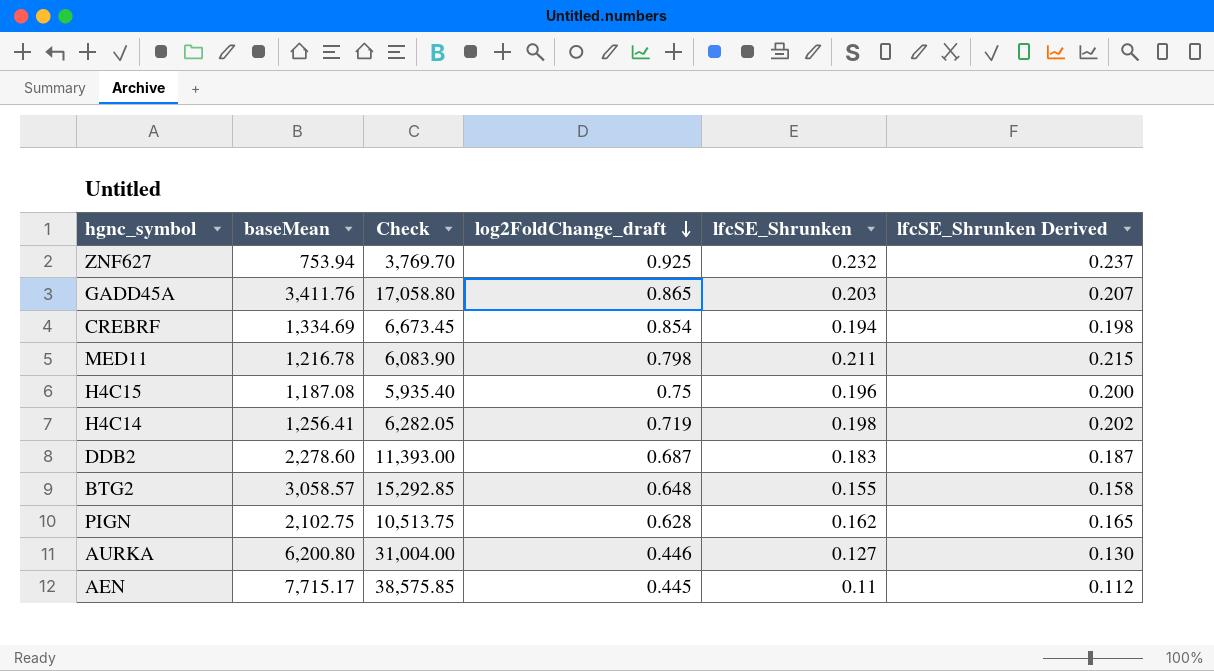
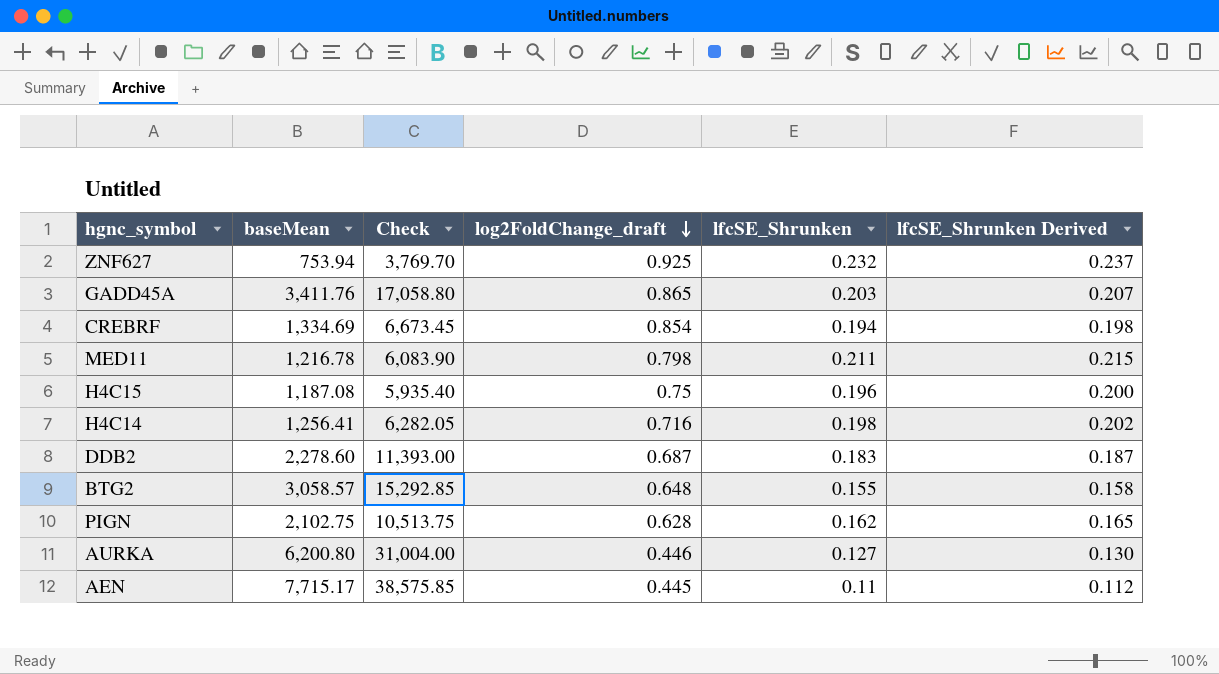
H4C14 | log2FoldChange_draft: 0.719 -> 0.716

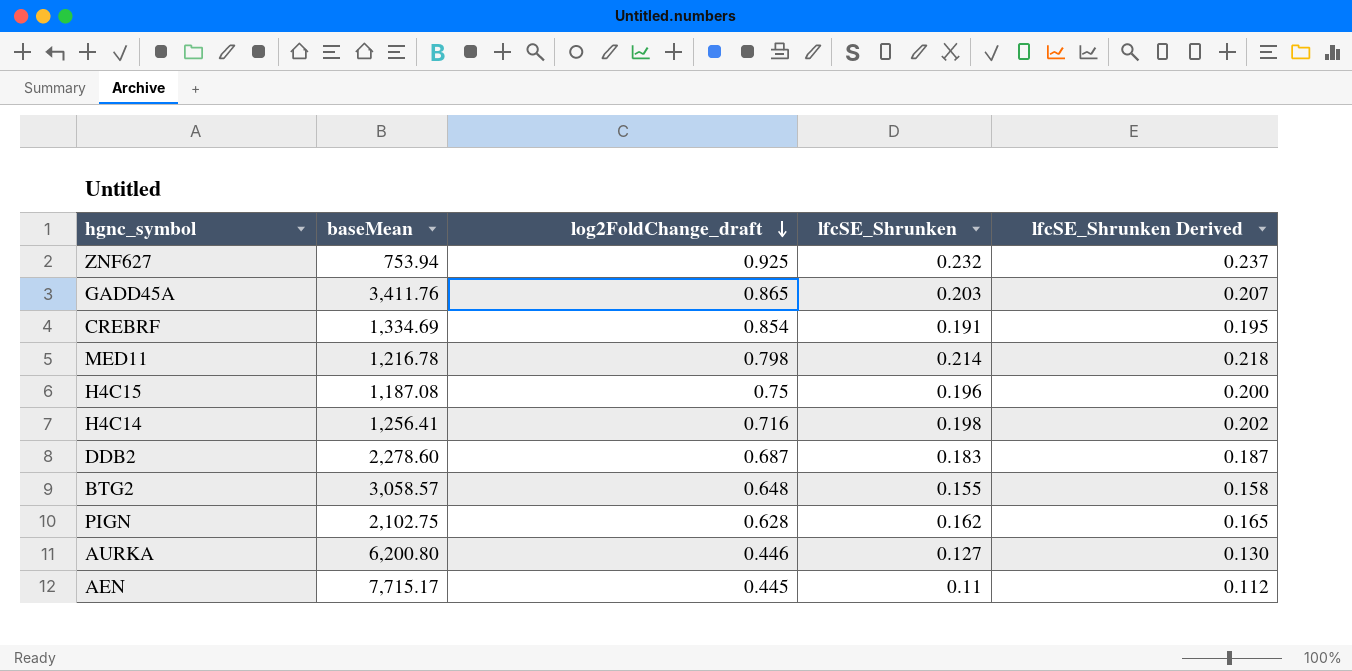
column Check | formula: [baseMean] * 5 -> none
CREBRF | lfcSE_Shrunken: 0.194 -> 0.191
CREBRF | lfcSE_Shrunken Derived: 0.198 -> 0.195
MED11 | lfcSE_Shrunken: 0.211 -> 0.214
MED11 | lfcSE_Shrunken Derived: 0.215 -> 0.218

